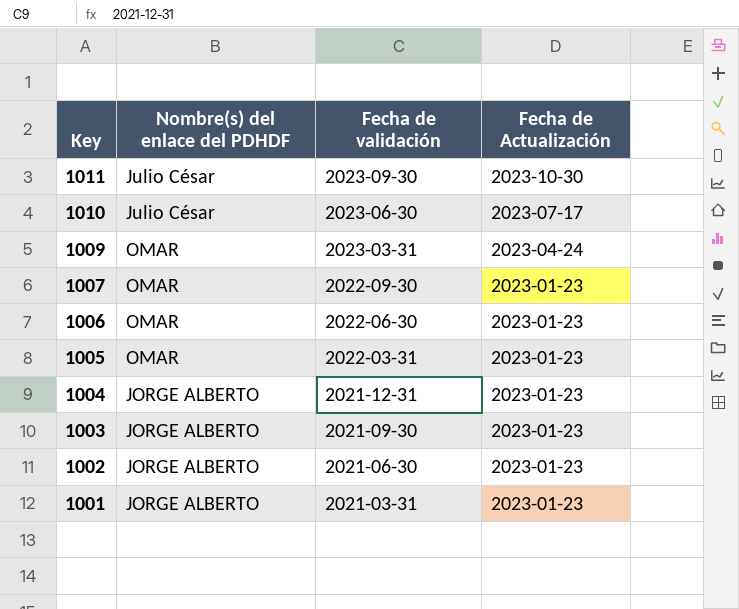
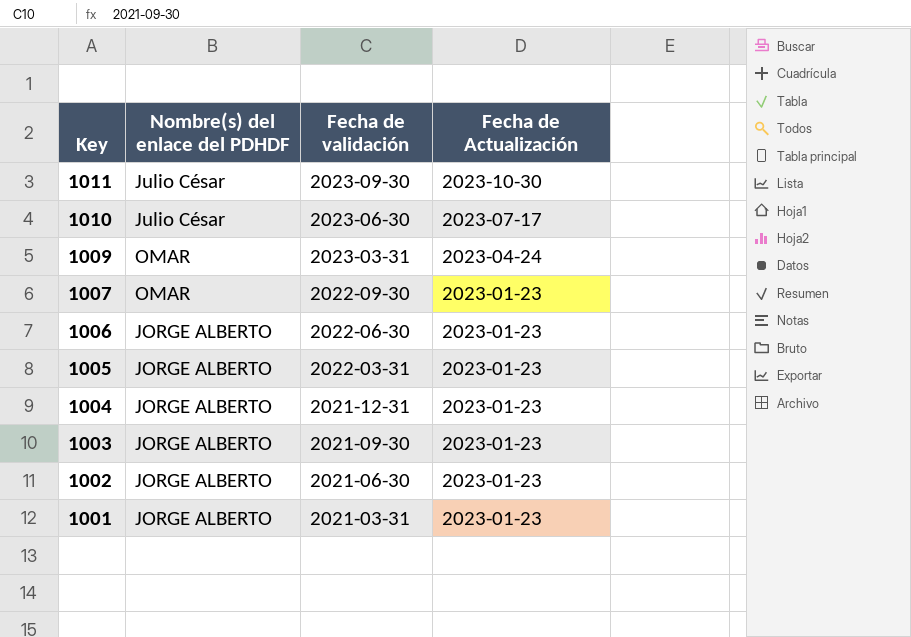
1006 | Nombre(s) del enlace del PDHDF: OMAR -> JORGE ALBERTO
1005 | Nombre(s) del enlace del PDHDF: OMAR -> JORGE ALBERTO

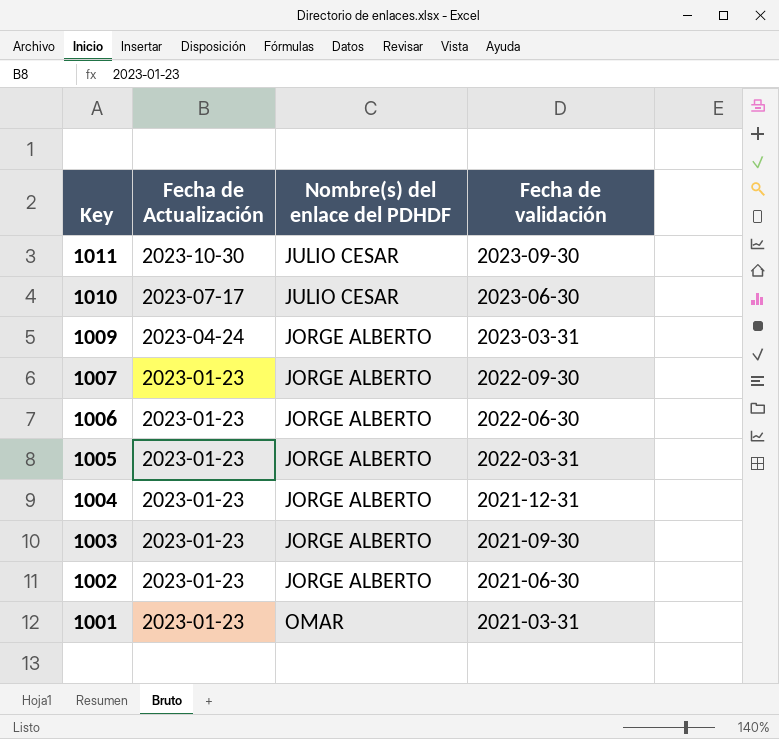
column Fecha de Actualización | position: 4 -> 2
1011 | Nombre(s) del enlace del PDHDF: Julio César -> JULIO CESAR
1010 | Nombre(s) del enlace del PDHDF: Julio César -> JULIO CESAR
1009 | Nombre(s) del enlace del PDHDF: OMAR -> JORGE ALBERTO
1007 | Nombre(s) del enlace del PDHDF: OMAR -> JORGE ALBERTO
1001 | Nombre(s) del enlace del PDHDF: JORGE ALBERTO -> OMAR

